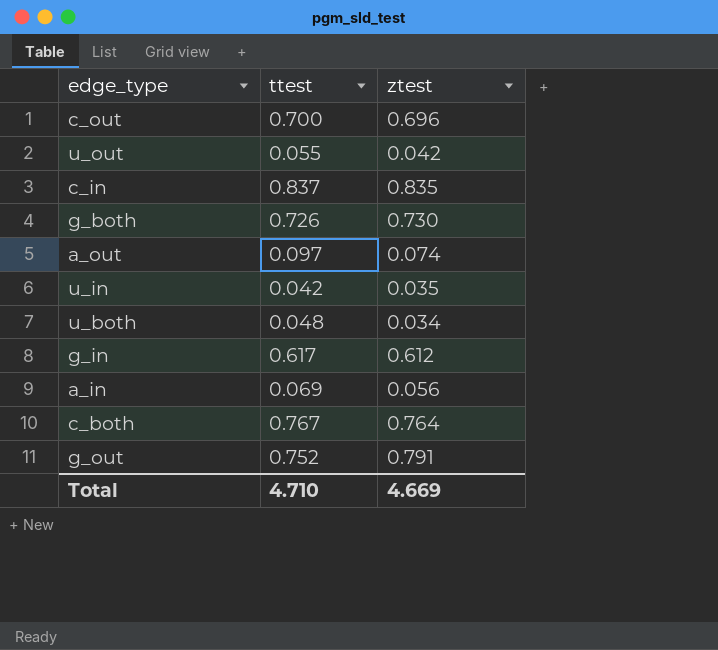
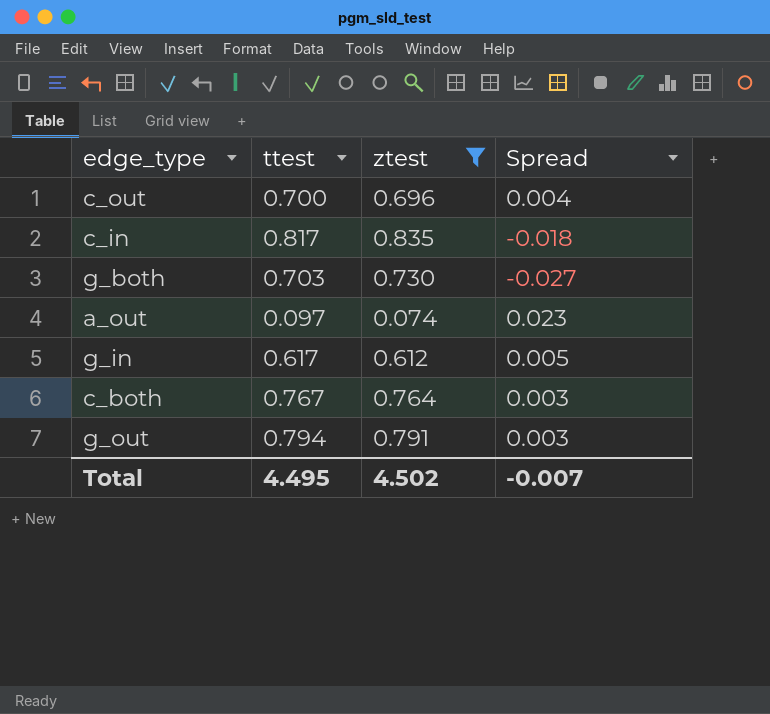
filter: none -> ztest >= 0.074
column Spread | formula: none -> [ttest] - [ztest]
c_in | ttest: 0.837 -> 0.817
g_both | ttest: 0.726 -> 0.703
g_out | ttest: 0.752 -> 0.794
Total | ttest: 4.710 -> 4.495
Total | ztest: 4.669 -> 4.502

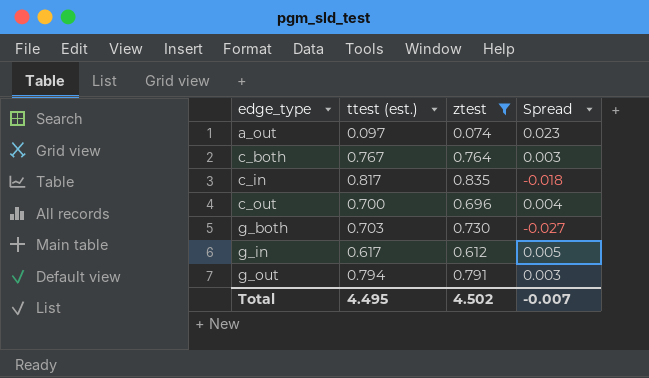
row order: none -> edge_type ascending
column name: ttest -> ttest (est.)

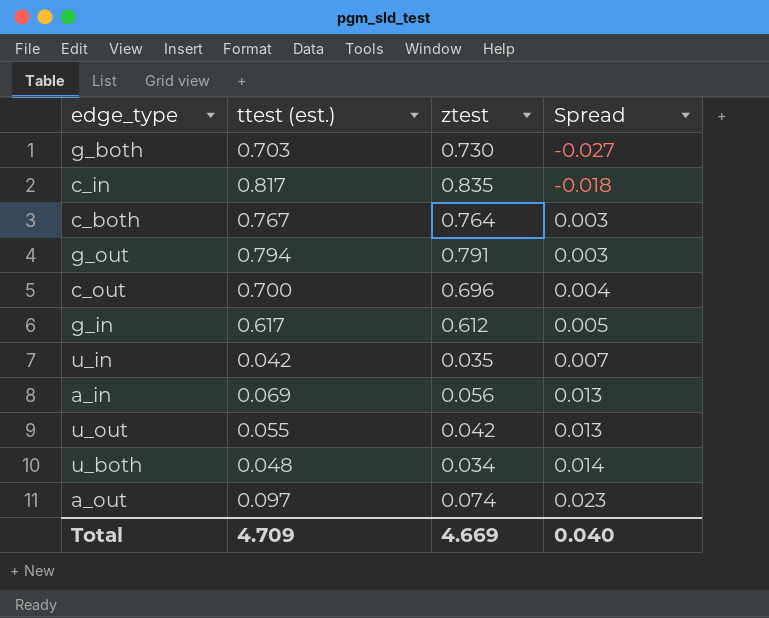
filter: ztest >= 0.074 -> none
row order: edge_type ascending -> Spread ascending
Total | ttest (est.): 4.495 -> 4.709
Total | ztest: 4.502 -> 4.669
Total | Spread: -0.007 -> 0.040

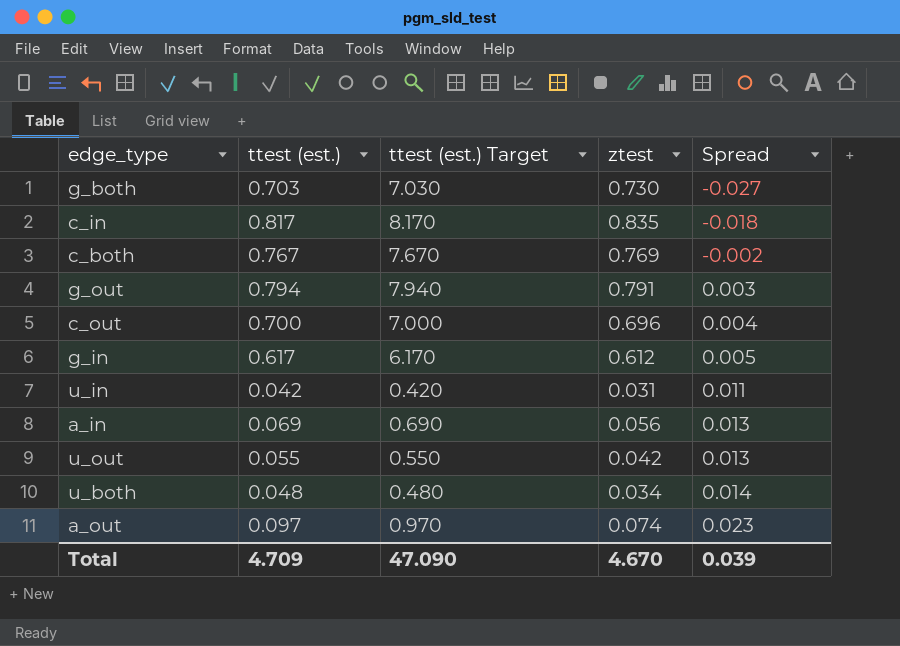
column ttest (est.) Target | formula: none -> [ttest (est.)] * 10
c_both | ztest: 0.764 -> 0.769
c_both | Spread: 0.003 -> -0.002
u_in | ztest: 0.035 -> 0.031
u_in | Spread: 0.007 -> 0.011
Total | ztest: 4.669 -> 4.670
Total | Spread: 0.040 -> 0.039

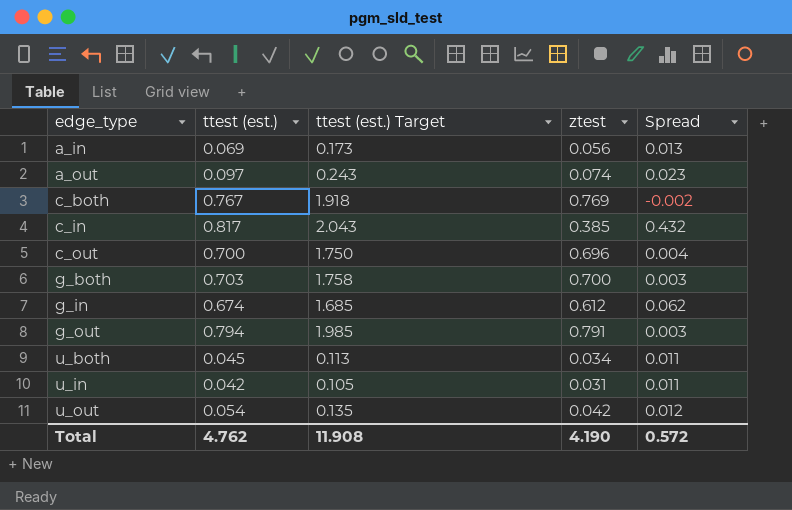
row order: Spread ascending -> edge_type ascending
column ttest (est.) Target | formula: [ttest (est.)] * 10 -> [ttest (est.)] * 2.5
c_in | ztest: 0.835 -> 0.385
c_in | Spread: -0.018 -> 0.432
g_both | ztest: 0.730 -> 0.700
g_both | Spread: -0.027 -> 0.003
g_in | ttest (est.): 0.617 -> 0.674
g_in | Spread: 0.005 -> 0.062
u_both | ttest (est.): 0.048 -> 0.045
u_both | Spread: 0.014 -> 0.011
u_out | ttest (est.): 0.055 -> 0.054
u_out | Spread: 0.013 -> 0.012
Total | ttest (est.): 4.709 -> 4.762
Total | ttest (est.) Target: 47.090 -> 11.908
Total | ztest: 4.670 -> 4.190
Total | Spread: 0.039 -> 0.572

